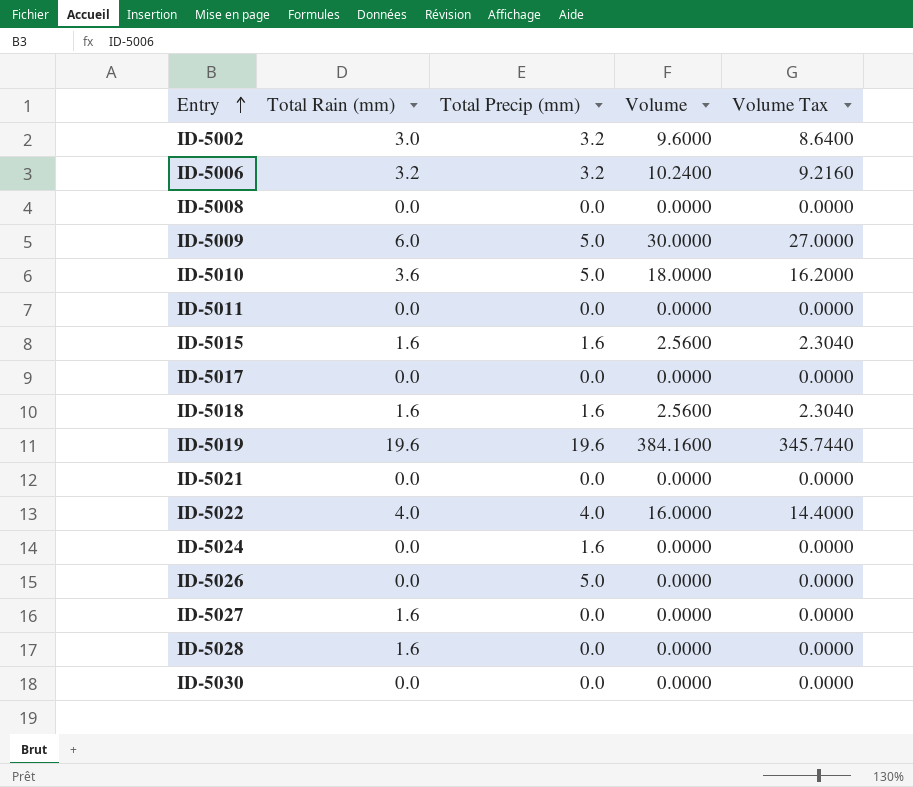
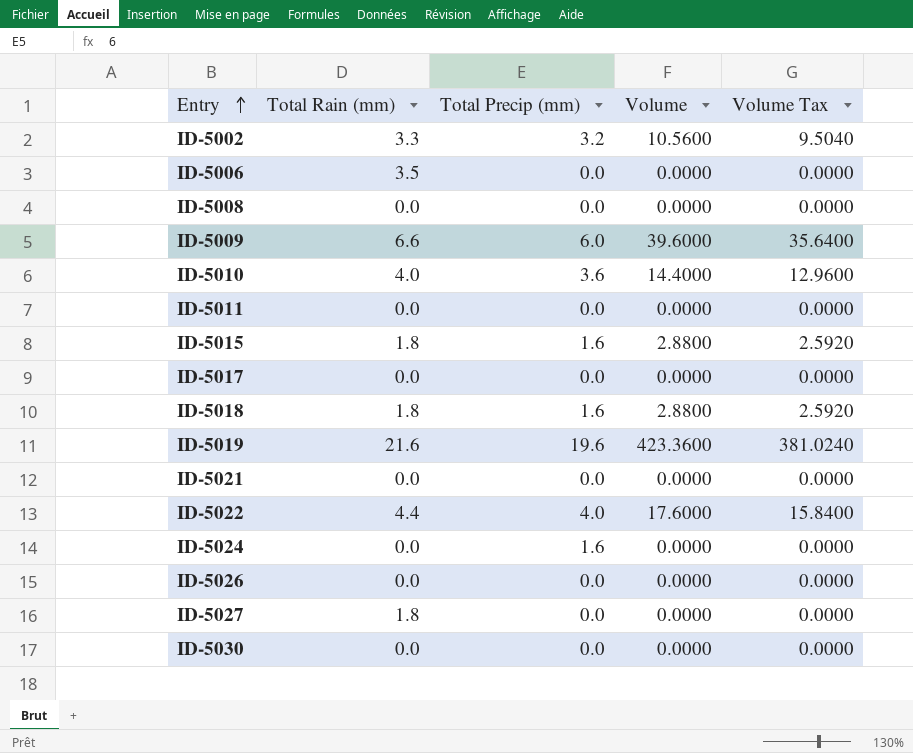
row ID-5028: 1.6 | 0.0 | 0.0000 | 0.0000 -> none
ID-5002 | Total Rain (mm): 3.0 -> 3.3
ID-5002 | Volume: 9.6000 -> 10.5600
ID-5002 | Volume Tax: 8.6400 -> 9.5040
ID-5006 | Total Rain (mm): 3.2 -> 3.5
ID-5006 | Total Precip (mm): 3.2 -> 0.0
ID-5006 | Volume: 10.2400 -> 0.0000
ID-5006 | Volume Tax: 9.2160 -> 0.0000
ID-5009 | Total Rain (mm): 6.0 -> 6.6
ID-5009 | Total Precip (mm): 5.0 -> 6.0
ID-5009 | Volume: 30.0000 -> 39.6000
ID-5009 | Volume Tax: 27.0000 -> 35.6400
ID-5010 | Total Rain (mm): 3.6 -> 4.0
ID-5010 | Total Precip (mm): 5.0 -> 3.6
ID-5010 | Volume: 18.0000 -> 14.4000
ID-5010 | Volume Tax: 16.2000 -> 12.9600
ID-5015 | Total Rain (mm): 1.6 -> 1.8
ID-5015 | Volume: 2.5600 -> 2.8800
ID-5015 | Volume Tax: 2.3040 -> 2.5920
ID-5018 | Total Rain (mm): 1.6 -> 1.8
ID-5018 | Volume: 2.5600 -> 2.8800
ID-5018 | Volume Tax: 2.3040 -> 2.5920
ID-5019 | Total Rain (mm): 19.6 -> 21.6
ID-5019 | Volume: 384.1600 -> 423.3600
ID-5019 | Volume Tax: 345.7440 -> 381.0240
ID-5022 | Total Rain (mm): 4.0 -> 4.4
ID-5022 | Volume: 16.0000 -> 17.6000
ID-5022 | Volume Tax: 14.4000 -> 15.8400
ID-5026 | Total Precip (mm): 5.0 -> 0.0
ID-5027 | Total Rain (mm): 1.6 -> 1.8

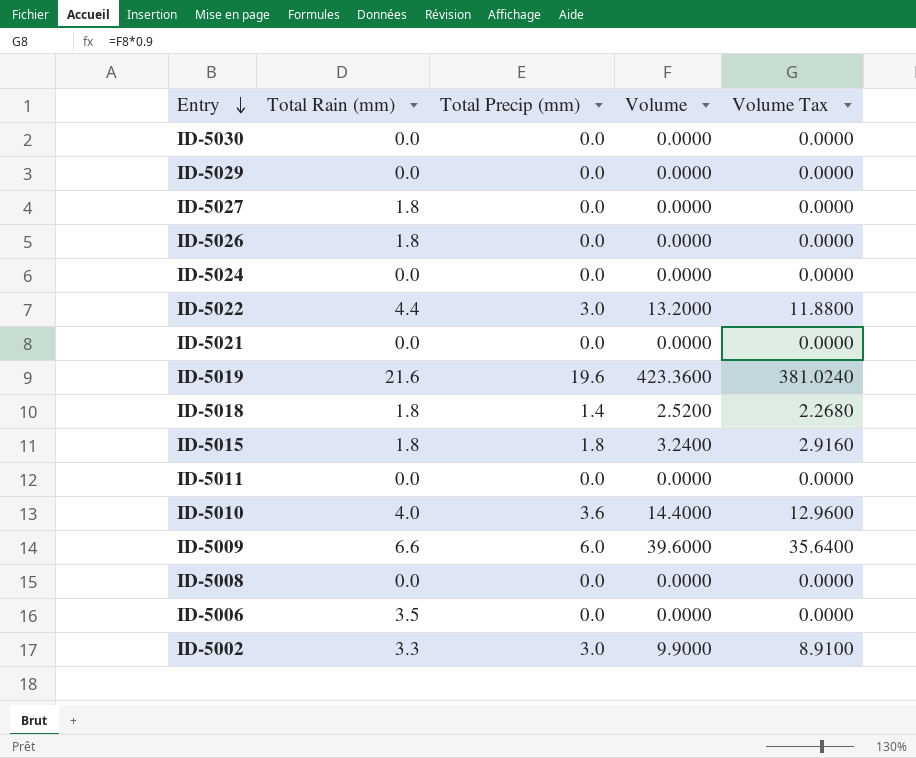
row order: Entry ascending -> Entry descending
row ID-5017: 0.0 | 0.0 | 0.0000 | 0.0000 -> none
row ID-5029: none -> 0.0 | 0.0 | 0.0000 | 0.0000
ID-5026 | Total Rain (mm): 0.0 -> 1.8
ID-5024 | Total Precip (mm): 1.6 -> 0.0
ID-5022 | Total Precip (mm): 4.0 -> 3.0
ID-5022 | Volume: 17.6000 -> 13.2000
ID-5022 | Volume Tax: 15.8400 -> 11.8800
ID-5018 | Total Precip (mm): 1.6 -> 1.4
ID-5018 | Volume: 2.8800 -> 2.5200
ID-5018 | Volume Tax: 2.5920 -> 2.2680
ID-5015 | Total Precip (mm): 1.6 -> 1.8
ID-5015 | Volume: 2.8800 -> 3.2400
ID-5015 | Volume Tax: 2.5920 -> 2.9160
ID-5002 | Total Precip (mm): 3.2 -> 3.0
ID-5002 | Volume: 10.5600 -> 9.9000
ID-5002 | Volume Tax: 9.5040 -> 8.9100

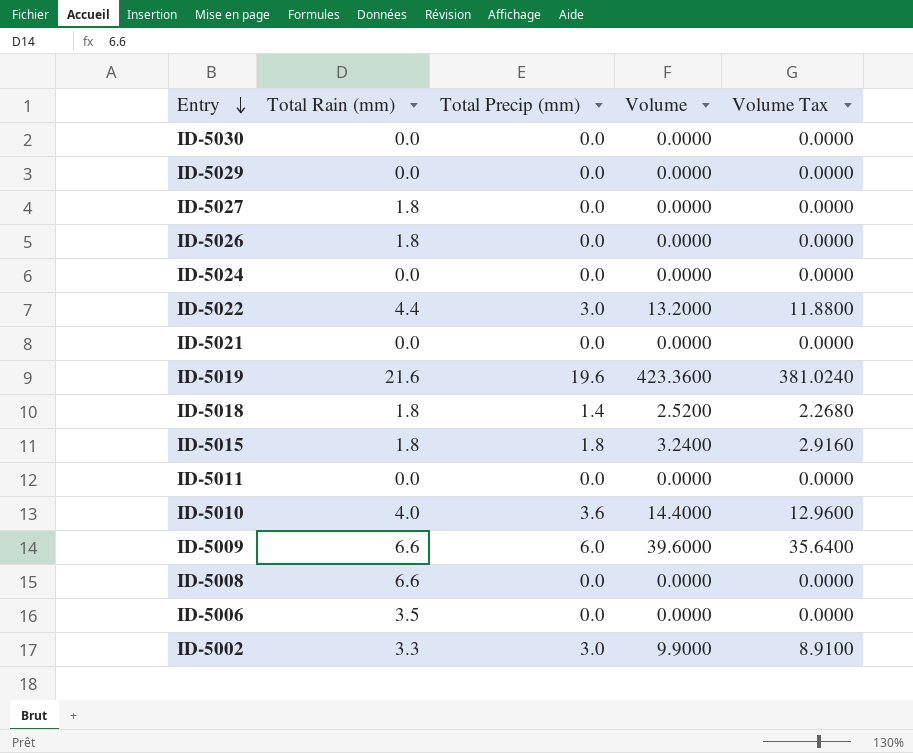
ID-5008 | Total Rain (mm): 0.0 -> 6.6

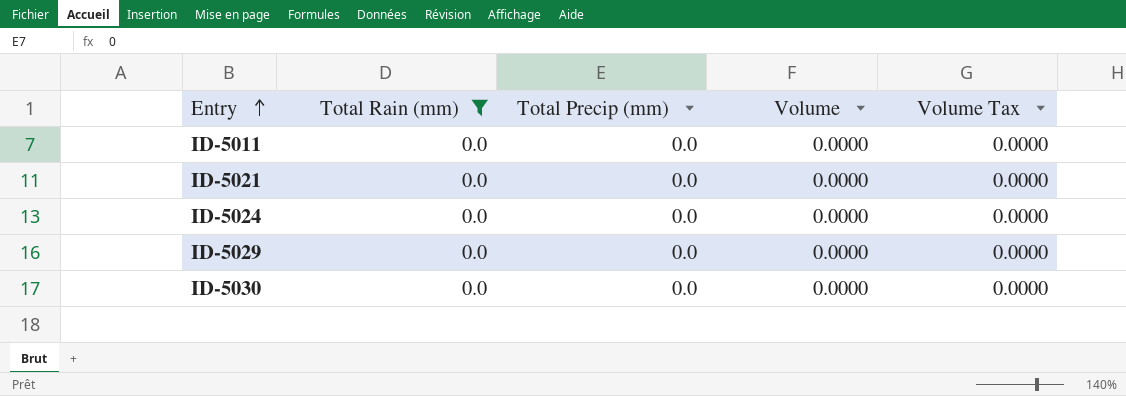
filter: none -> Total Rain (mm) = 0.0
row order: Entry descending -> Entry ascending

